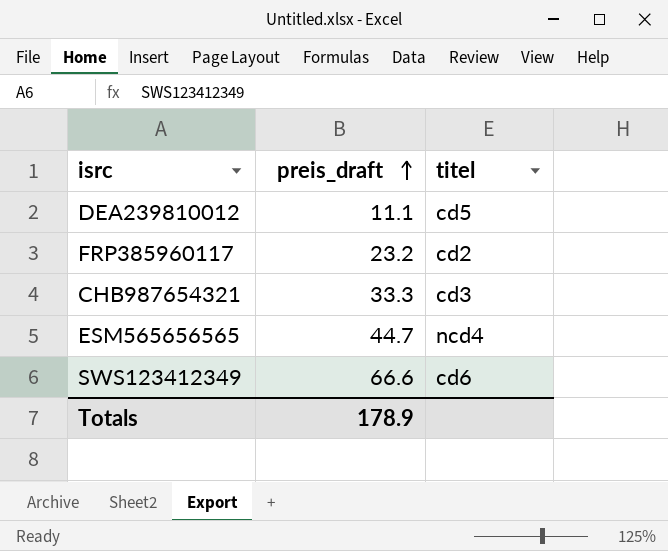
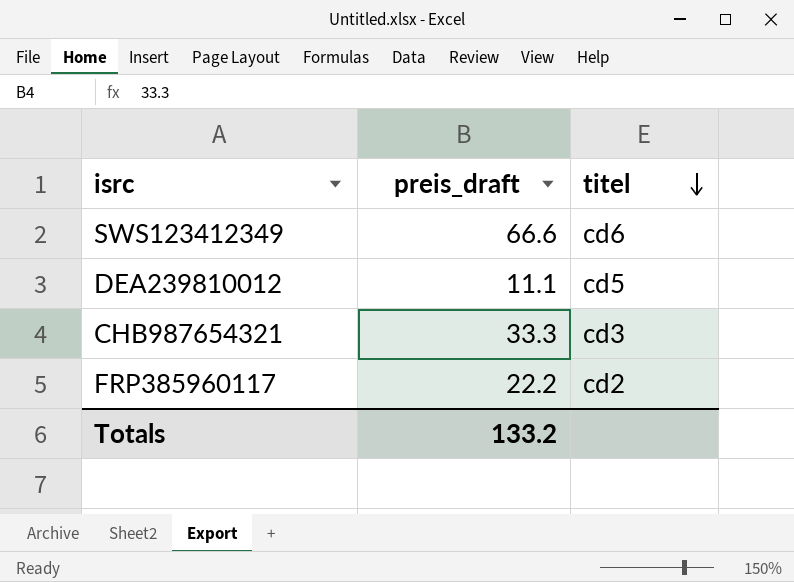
row order: preis_draft ascending -> titel descending
row ESM565656565: 44.7 | ncd4 -> none
FRP385960117 | preis_draft: 23.2 -> 22.2
Totals | preis_draft: 178.9 -> 133.2

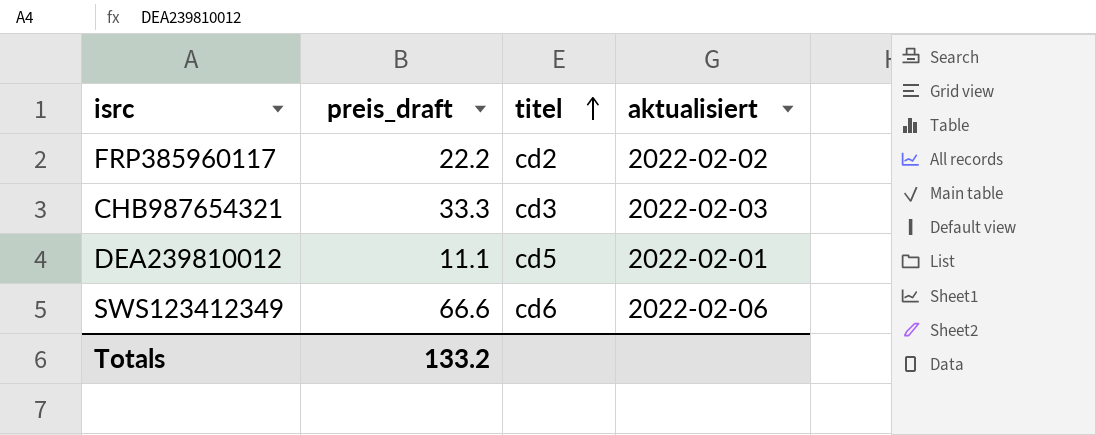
row order: titel descending -> titel ascending
column aktualisiert | position: none -> 4

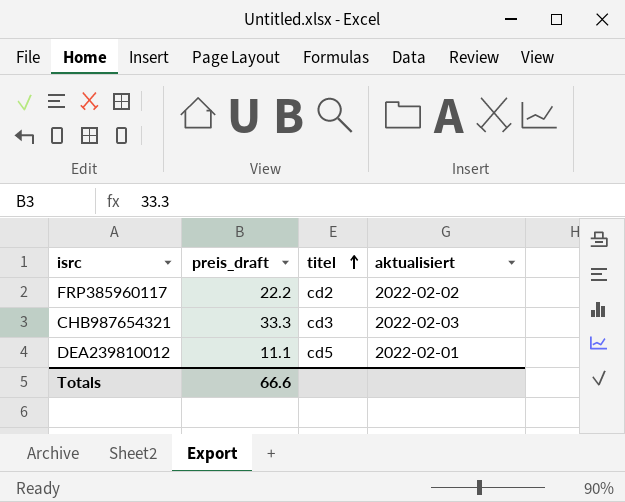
row SWS123412349: 66.6 | cd6 | 2022-02-06 -> none
Totals | preis_draft: 133.2 -> 66.6

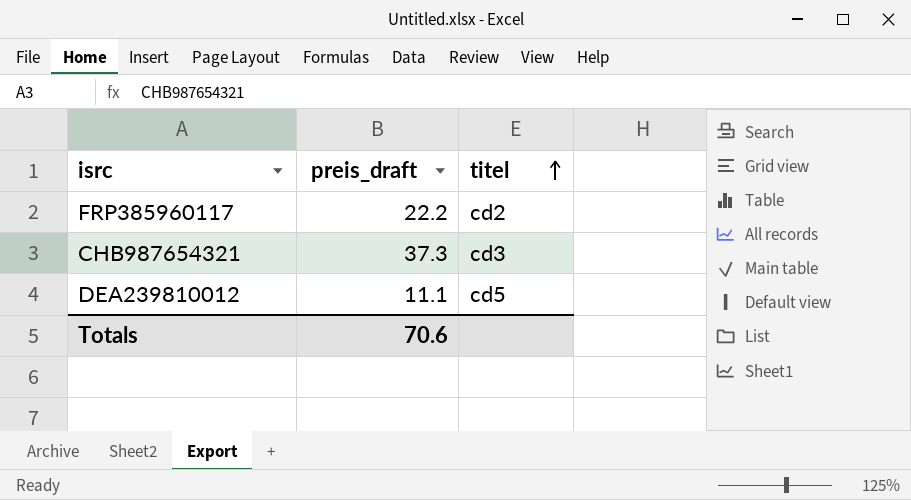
column aktualisiert | position: 4 -> none
CHB987654321 | preis_draft: 33.3 -> 37.3
Totals | preis_draft: 66.6 -> 70.6

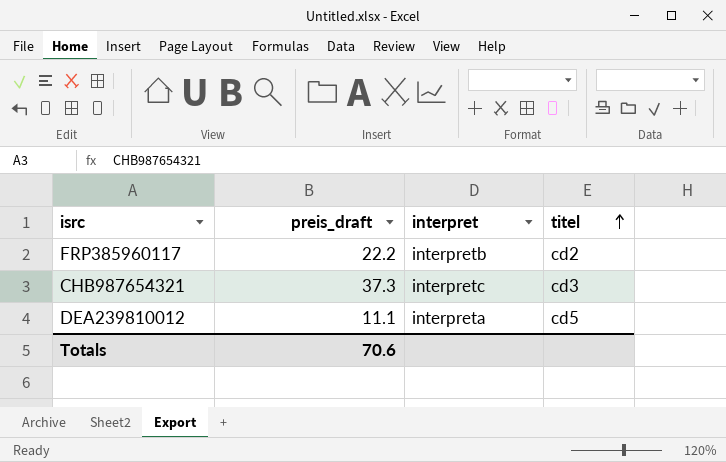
column interpret | position: none -> 3

